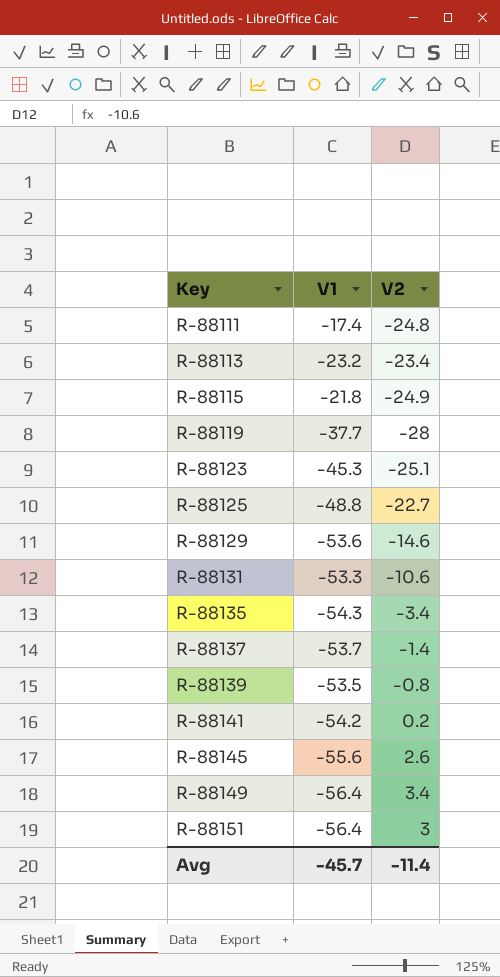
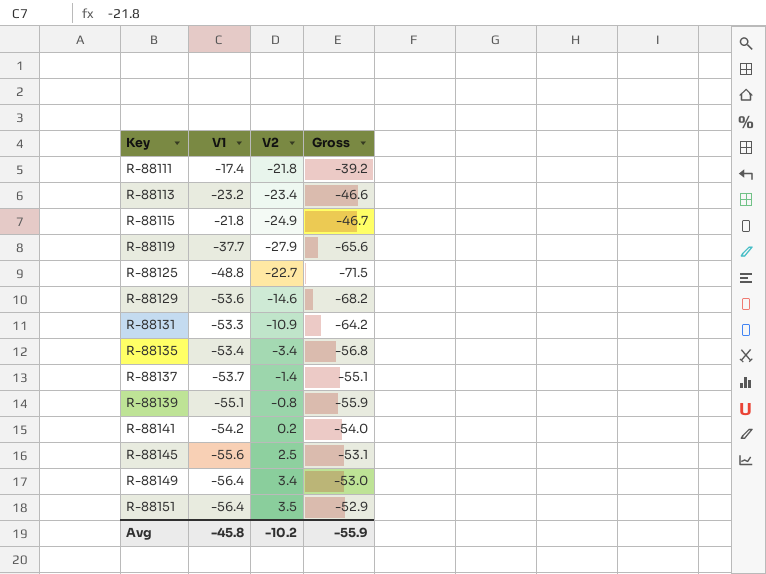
column Gross | formula: none -> [V1] + [V2]
row R-88123: -45.3 | -25.1 -> none
R-88111 | V2: -24.8 -> -21.8
R-88119 | V2: -28 -> -27.9
R-88131 | V2: -10.6 -> -10.9
R-88135 | V1: -54.3 -> -53.4
R-88139 | V1: -53.5 -> -55.1
R-88145 | V2: 2.6 -> 2.5
R-88151 | V2: 3 -> 3.5
Avg | V1: -45.7 -> -45.8
Avg | V2: -11.4 -> -10.2

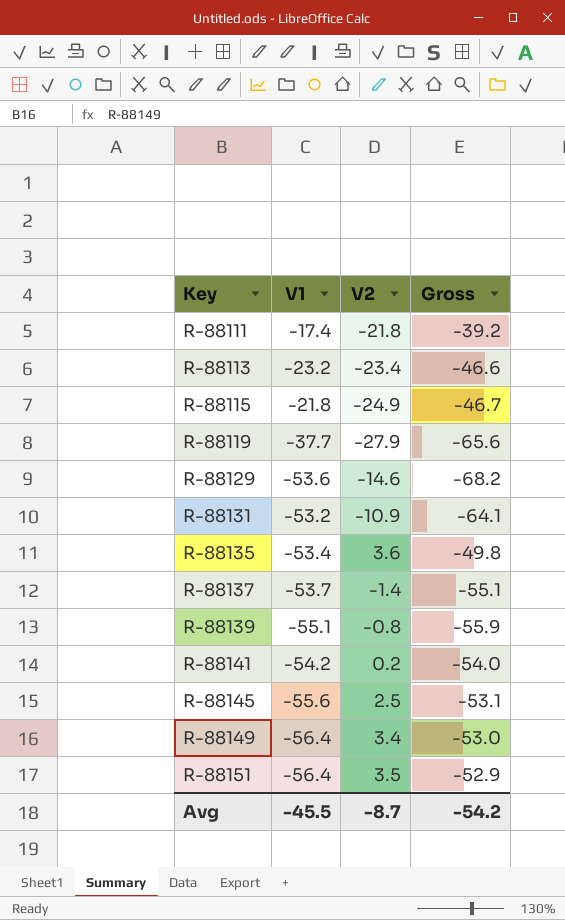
row R-88125: -48.8 | -22.7 | -71.5 -> none
R-88131 | V1: -53.3 -> -53.2
R-88131 | Gross: -64.2 -> -64.1
R-88135 | V2: -3.4 -> 3.6
R-88135 | Gross: -56.8 -> -49.8
Avg | V1: -45.8 -> -45.5
Avg | V2: -10.2 -> -8.7
Avg | Gross: -55.9 -> -54.2

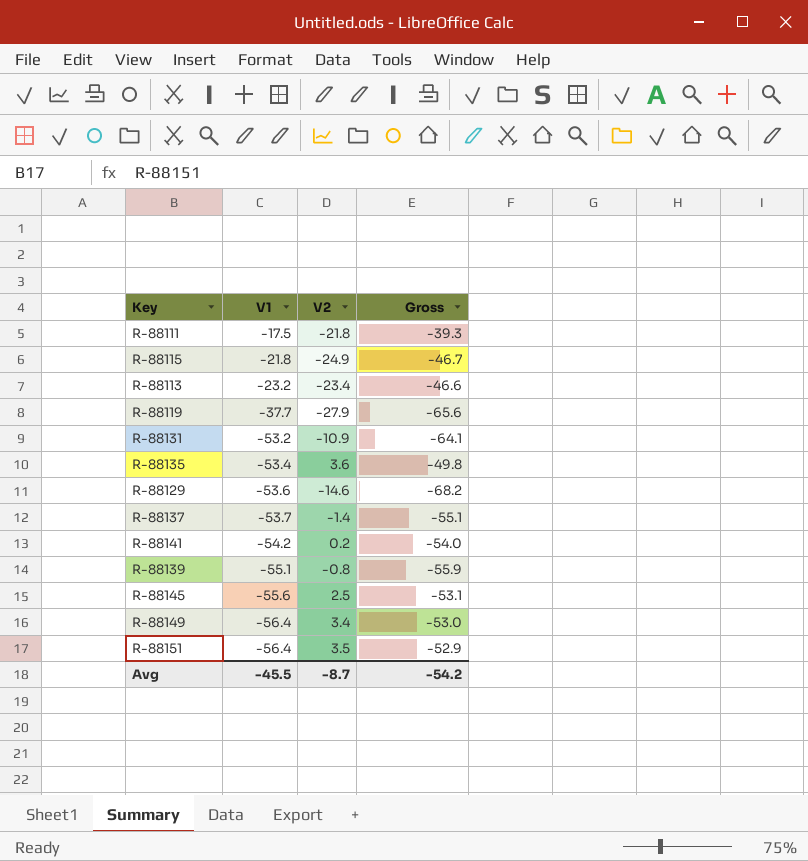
row order: Key ascending -> V1 descending
R-88111 | V1: -17.4 -> -17.5
R-88111 | Gross: -39.2 -> -39.3

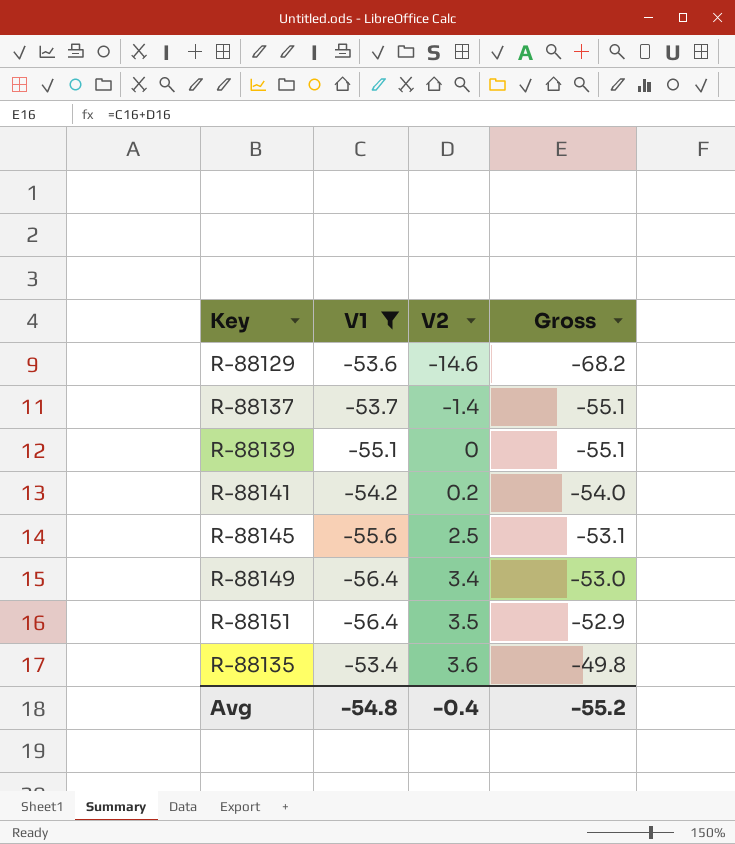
filter: none -> V1 <= -53.4
row order: V1 descending -> V2 ascending
R-88139 | V2: -0.8 -> 0
R-88139 | Gross: -55.9 -> -55.1
Avg | V1: -45.5 -> -54.8
Avg | V2: -8.7 -> -0.4
Avg | Gross: -54.2 -> -55.2

